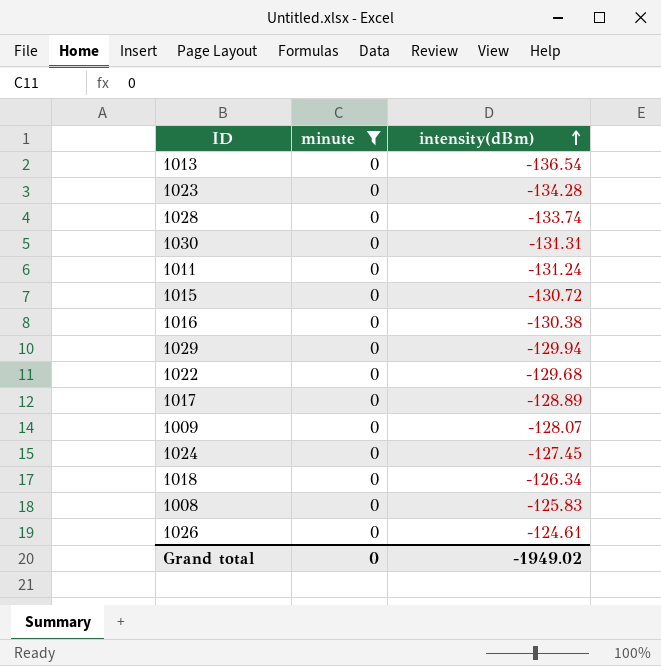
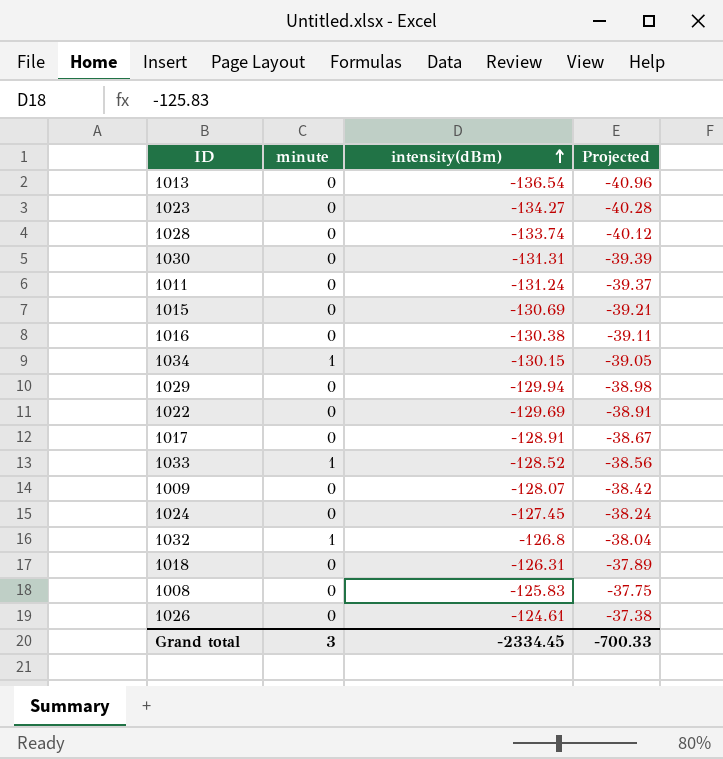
filter: minute = 0 -> none
column Projected | formula: none -> [intensity(dBm)] * 0.3
1023 | intensity(dBm): -134.28 -> -134.27
1015 | intensity(dBm): -130.72 -> -130.69
1022 | intensity(dBm): -129.68 -> -129.69
1017 | intensity(dBm): -128.89 -> -128.91
1018 | intensity(dBm): -126.34 -> -126.31
Grand total | minute: 0 -> 3
Grand total | intensity(dBm): -1949.02 -> -2334.45

